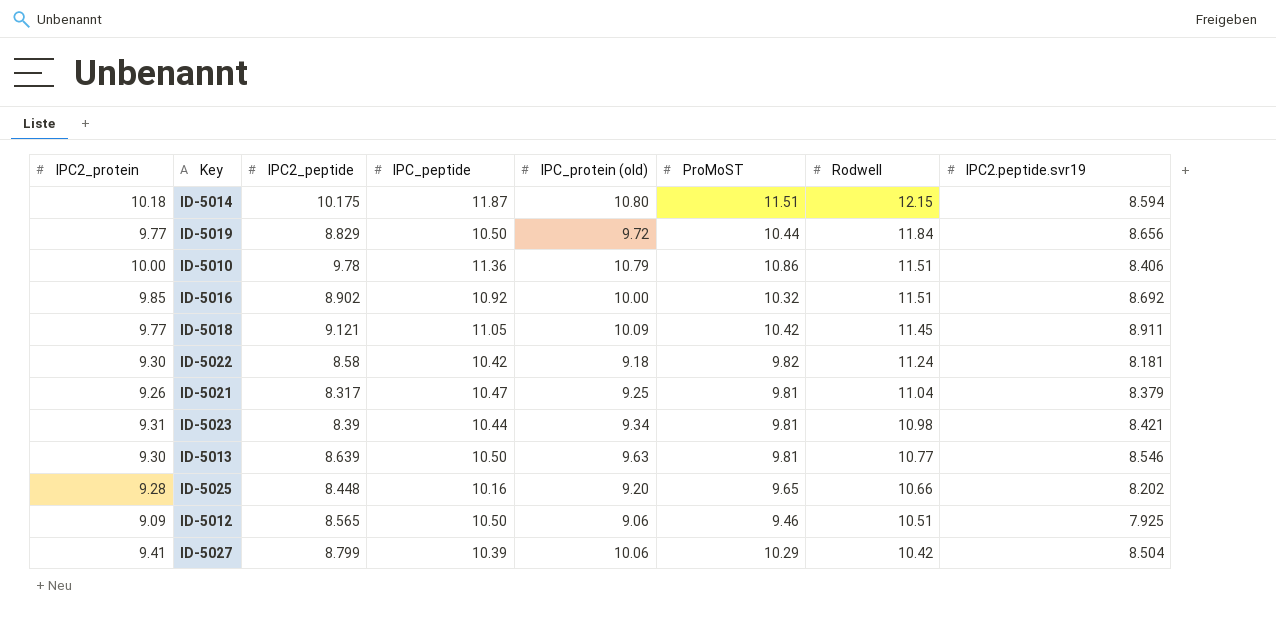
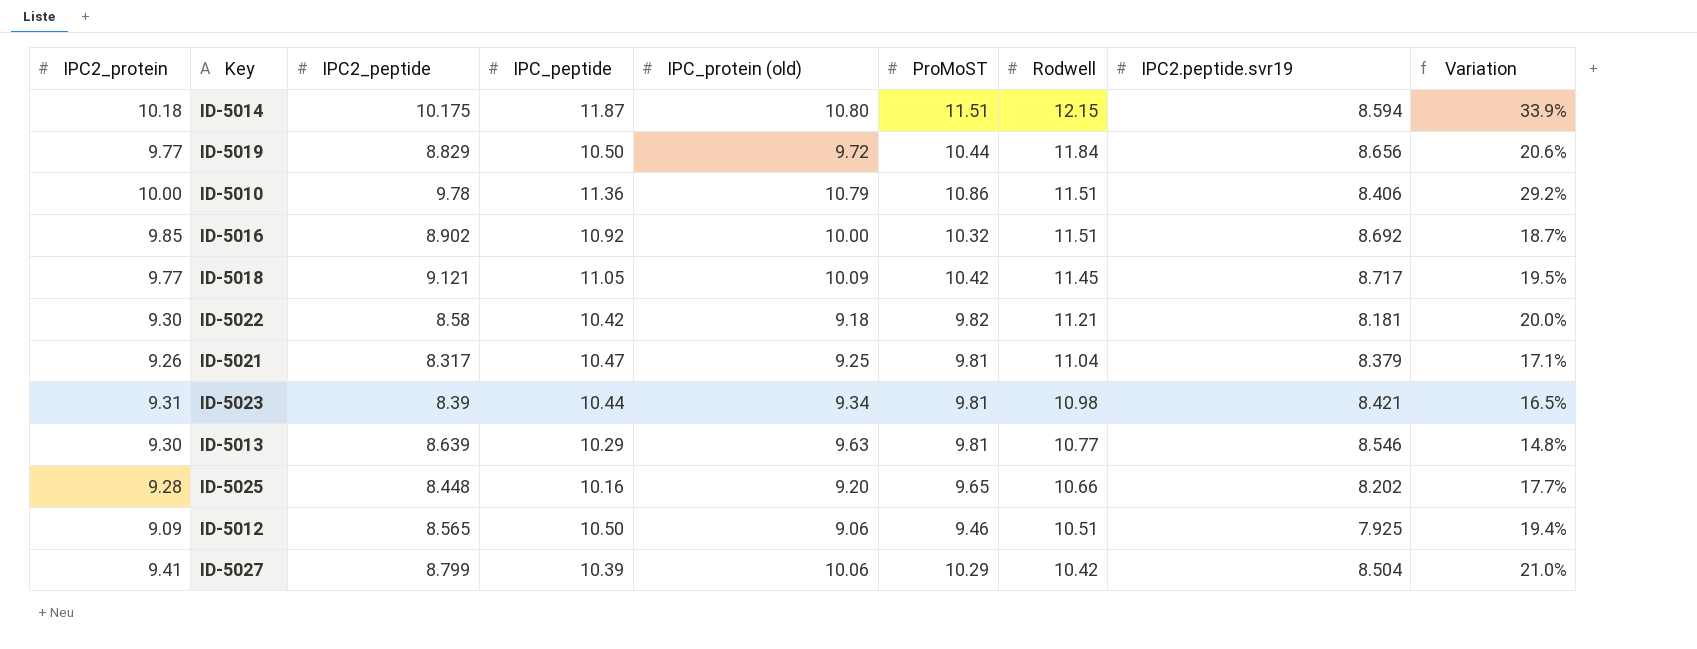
column Variation | formula: none -> ([ProMoST] - [IPC2.peptide.svr19]) / [IPC2.peptide.svr19]
ID-5018 | IPC2.peptide.svr19: 8.911 -> 8.717
ID-5022 | Rodwell: 11.24 -> 11.21
ID-5013 | IPC_peptide: 10.50 -> 10.29

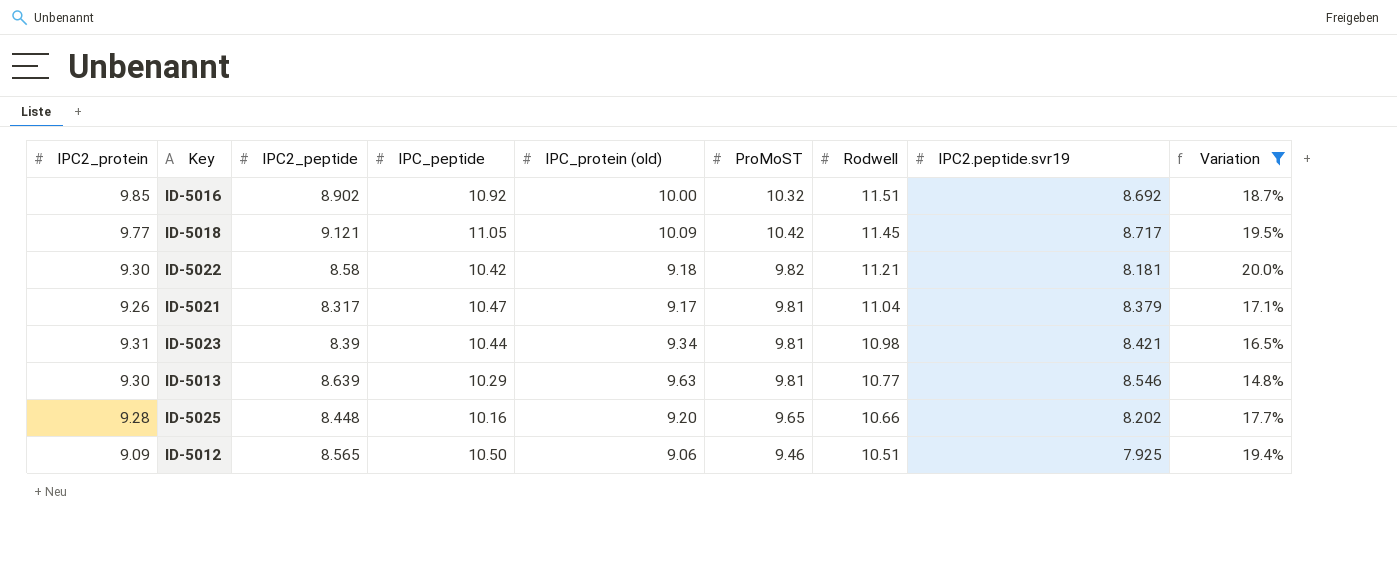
filter: none -> Variation <= 20.0%
ID-5021 | IPC_protein (old): 9.25 -> 9.17

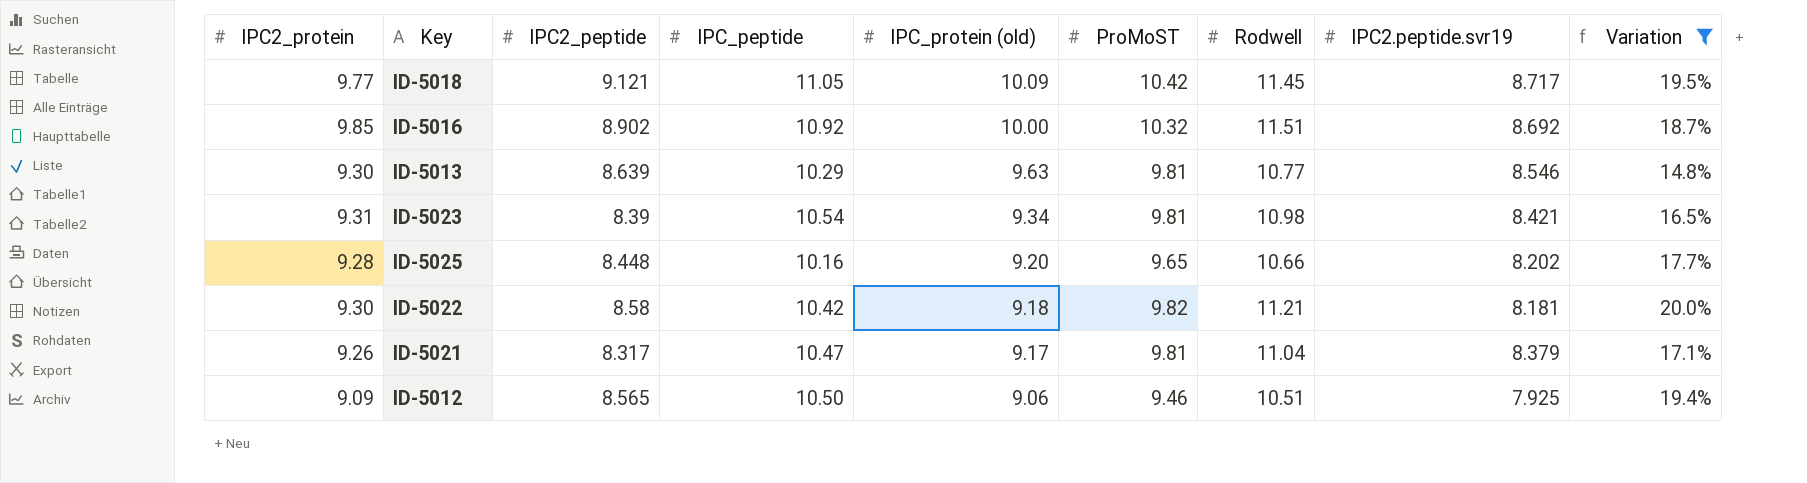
row order: Rodwell descending -> IPC_protein (old) descending
ID-5023 | IPC_peptide: 10.44 -> 10.54

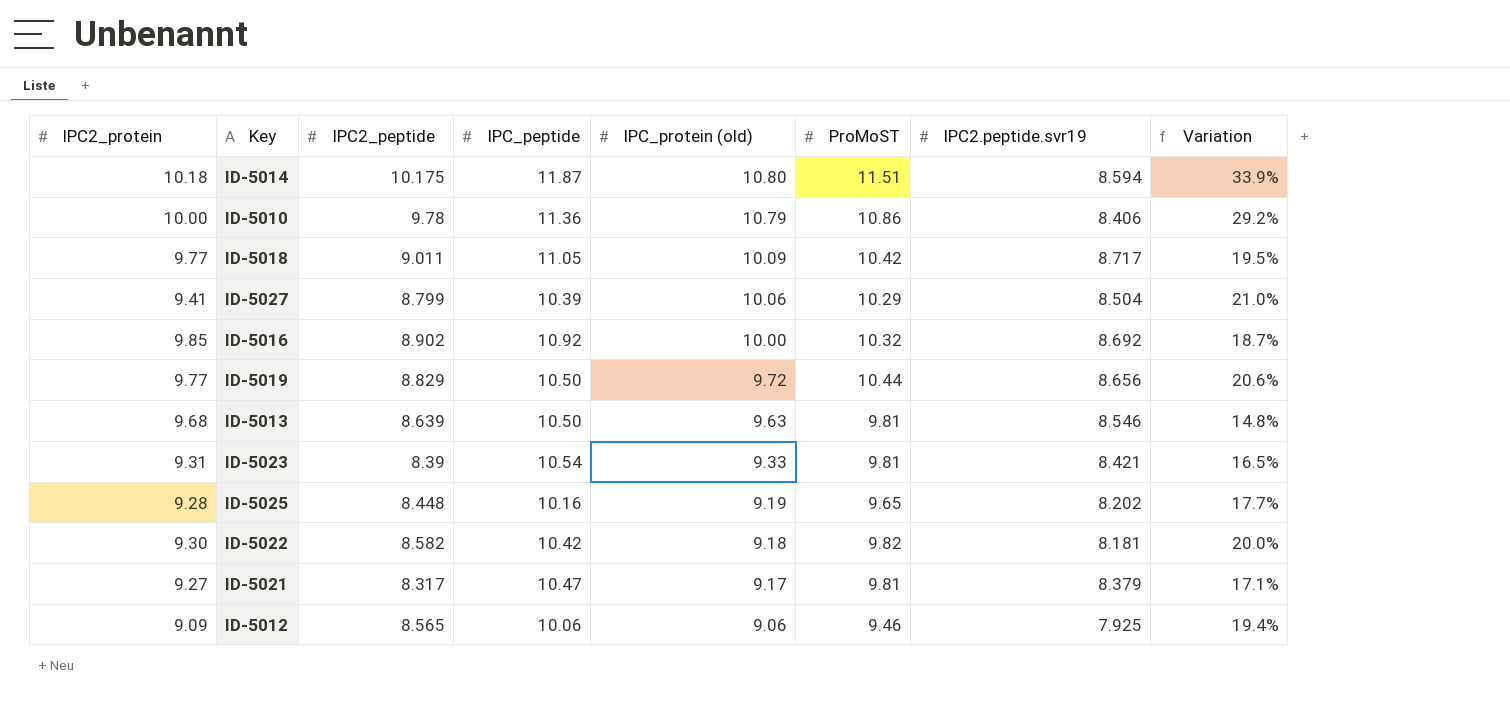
filter: Variation <= 20.0% -> none
column Rodwell | position: 7 -> none
ID-5018 | IPC2_peptide: 9.121 -> 9.011
ID-5013 | IPC2_protein: 9.30 -> 9.68
ID-5013 | IPC_peptide: 10.29 -> 10.50
ID-5023 | IPC_protein (old): 9.34 -> 9.33
ID-5025 | IPC_protein (old): 9.20 -> 9.19
ID-5022 | IPC2_peptide: 8.58 -> 8.582
ID-5021 | IPC2_protein: 9.26 -> 9.27
ID-5012 | IPC_peptide: 10.50 -> 10.06

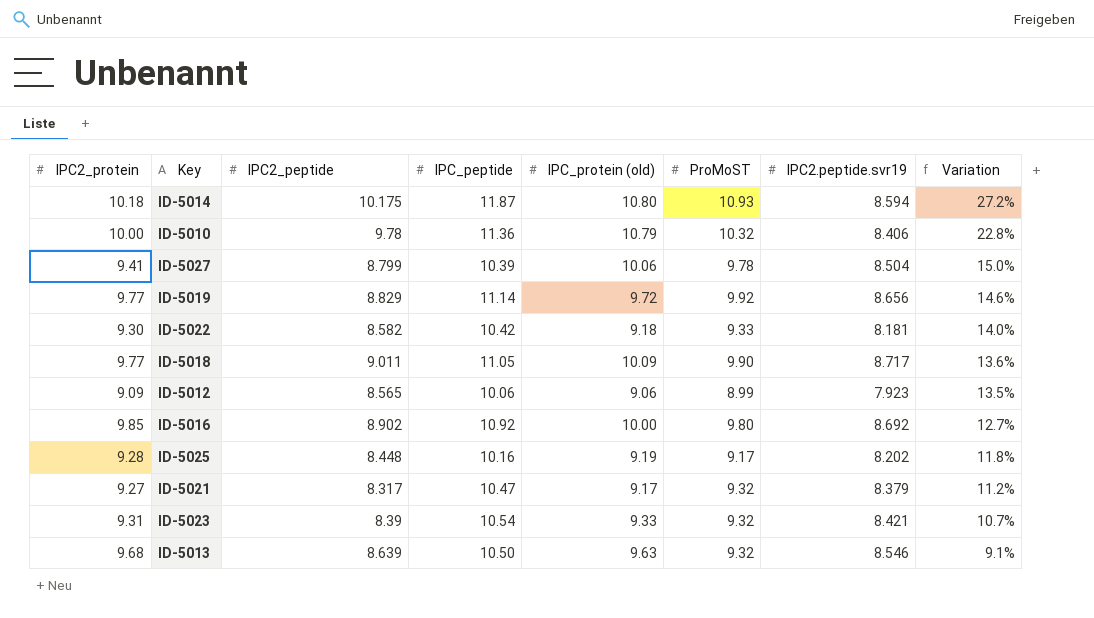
row order: IPC_protein (old) descending -> Variation descending
ID-5014 | ProMoST: 11.51 -> 10.93
ID-5014 | Variation: 33.9% -> 27.2%
ID-5010 | ProMoST: 10.86 -> 10.32
ID-5010 | Variation: 29.2% -> 22.8%
ID-5027 | ProMoST: 10.29 -> 9.78
ID-5027 | Variation: 21.0% -> 15.0%
ID-5019 | IPC_peptide: 10.50 -> 11.14
ID-5019 | ProMoST: 10.44 -> 9.92
ID-5019 | Variation: 20.6% -> 14.6%
ID-5022 | ProMoST: 9.82 -> 9.33
ID-5022 | Variation: 20.0% -> 14.0%
ID-5018 | ProMoST: 10.42 -> 9.90
ID-5018 | Variation: 19.5% -> 13.6%
ID-5012 | ProMoST: 9.46 -> 8.99
ID-5012 | IPC2.peptide.svr19: 7.925 -> 7.923
ID-5012 | Variation: 19.4% -> 13.5%
ID-5016 | ProMoST: 10.32 -> 9.80
ID-5016 | Variation: 18.7% -> 12.7%
ID-5025 | ProMoST: 9.65 -> 9.17
ID-5025 | Variation: 17.7% -> 11.8%
ID-5021 | ProMoST: 9.81 -> 9.32
ID-5021 | Variation: 17.1% -> 11.2%
ID-5023 | ProMoST: 9.81 -> 9.32
ID-5023 | Variation: 16.5% -> 10.7%
ID-5013 | ProMoST: 9.81 -> 9.32
ID-5013 | Variation: 14.8% -> 9.1%

